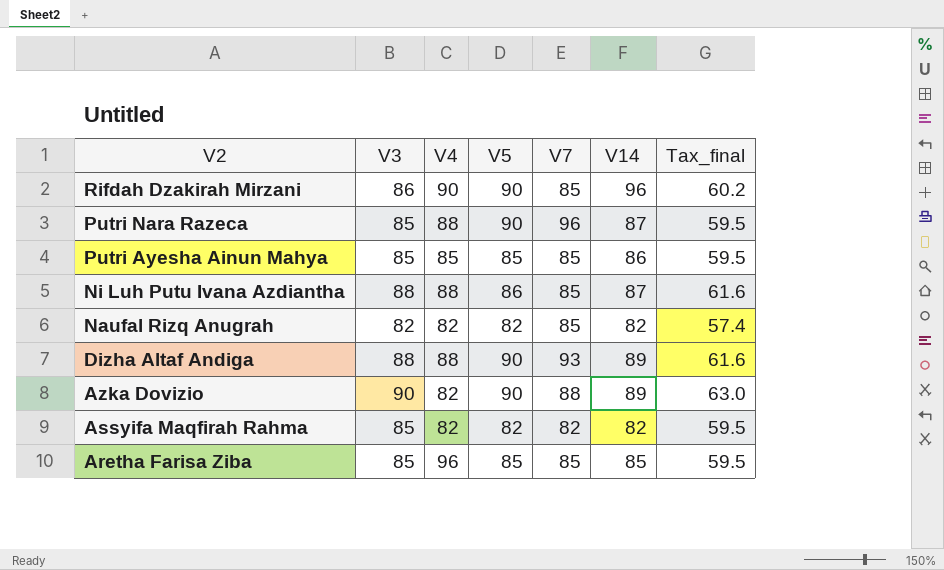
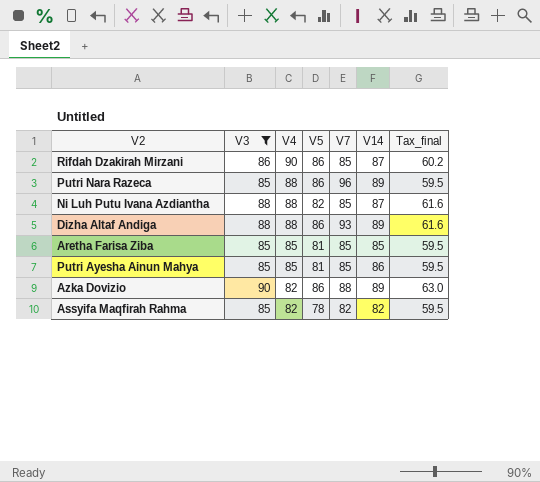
filter: none -> V3 != 82
row order: V2 descending -> V4 descending
Rifdah Dzakirah Mirzani | V5: 90 -> 86
Rifdah Dzakirah Mirzani | V14: 96 -> 87
Putri Nara Razeca | V5: 90 -> 86
Putri Nara Razeca | V14: 87 -> 89
Ni Luh Putu Ivana Azdiantha | V5: 86 -> 82
Dizha Altaf Andiga | V5: 90 -> 86
Aretha Farisa Ziba | V4: 96 -> 85
Aretha Farisa Ziba | V5: 85 -> 81
Putri Ayesha Ainun Mahya | V5: 85 -> 81
Azka Dovizio | V5: 90 -> 86
Assyifa Maqfirah Rahma | V5: 82 -> 78

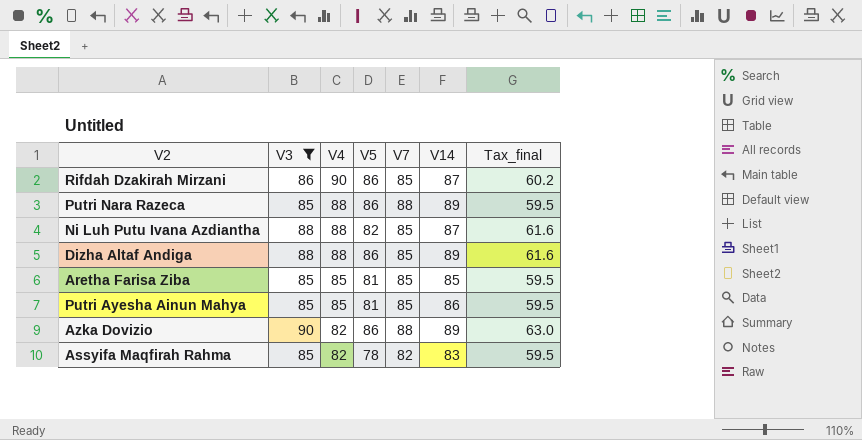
Putri Nara Razeca | V7: 96 -> 88
Dizha Altaf Andiga | V7: 93 -> 85
Assyifa Maqfirah Rahma | V14: 82 -> 83

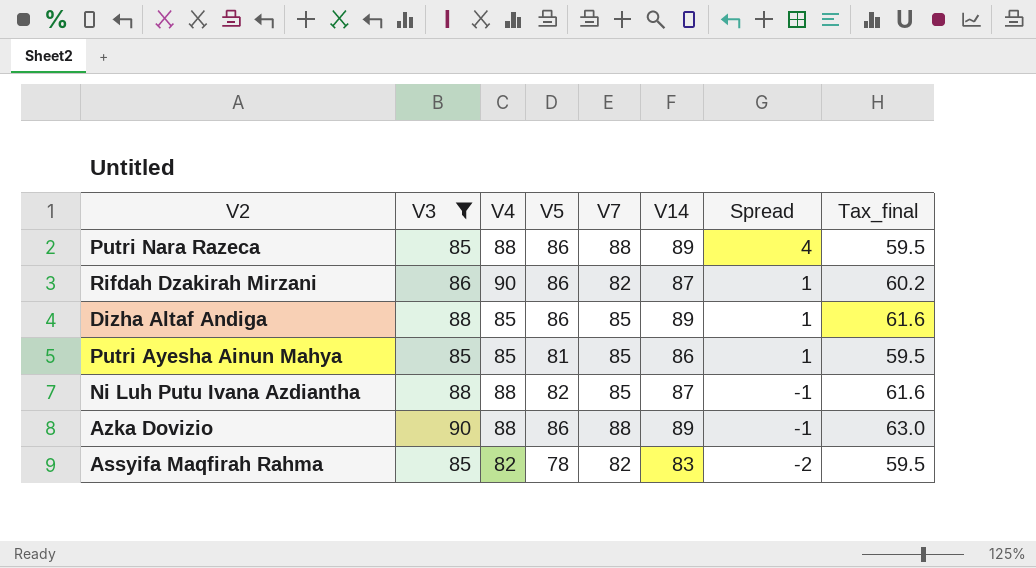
row order: V4 descending -> Spread descending
column Spread | formula: none -> [V14] - [V3]
row Aretha Farisa Ziba: 85 | 85 | 81 | 85 | 85 | 59.5 -> none
Rifdah Dzakirah Mirzani | V7: 85 -> 82
Dizha Altaf Andiga | V4: 88 -> 85
Azka Dovizio | V4: 82 -> 88

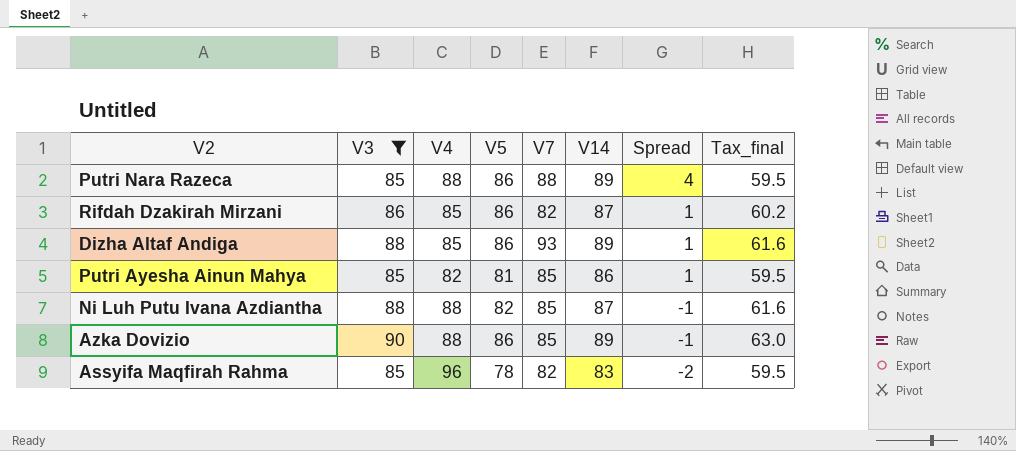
Rifdah Dzakirah Mirzani | V4: 90 -> 85
Dizha Altaf Andiga | V7: 85 -> 93
Putri Ayesha Ainun Mahya | V4: 85 -> 82
Azka Dovizio | V7: 88 -> 85
Assyifa Maqfirah Rahma | V4: 82 -> 96

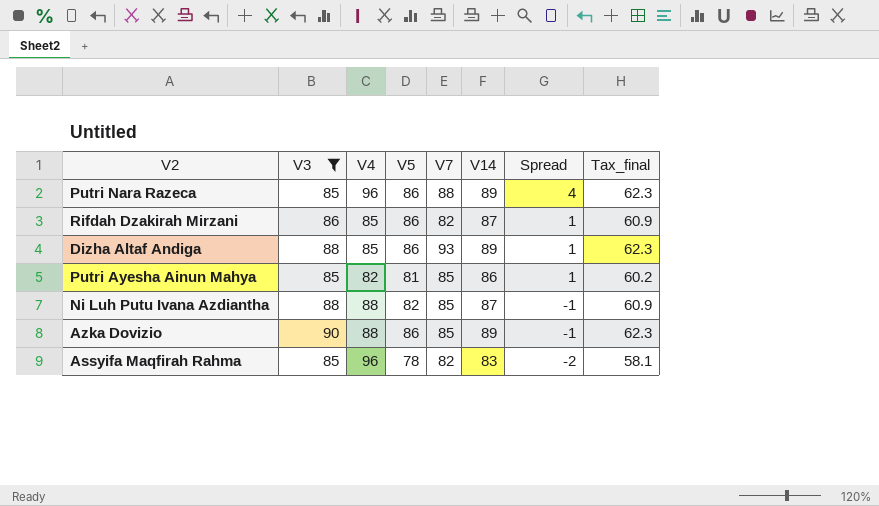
column Tax_final | formula: [V3] * 0.7 -> [V14] * 0.7
Putri Nara Razeca | V4: 88 -> 96

